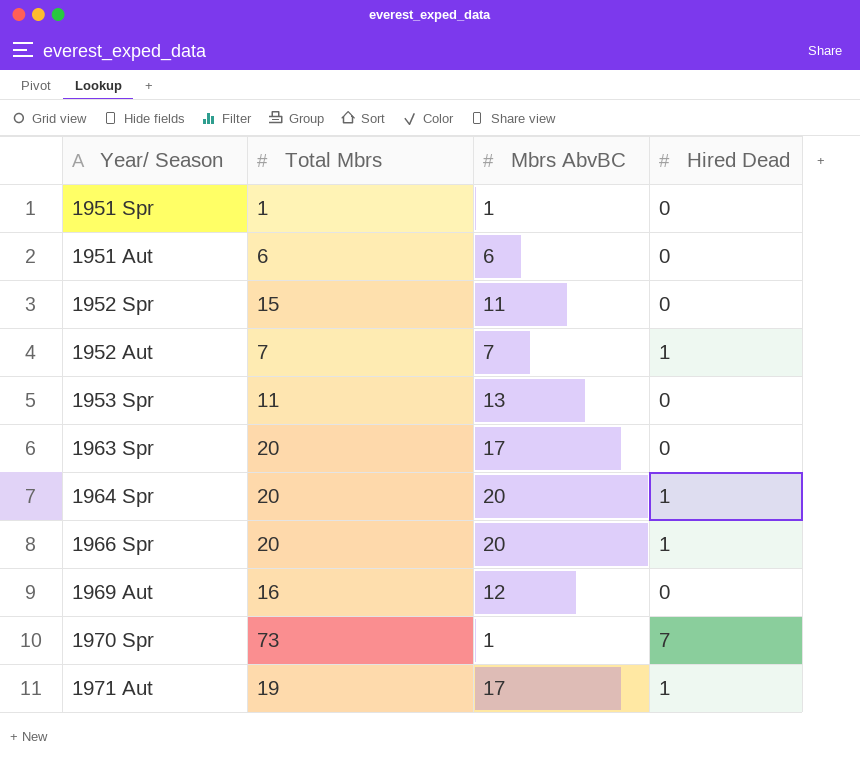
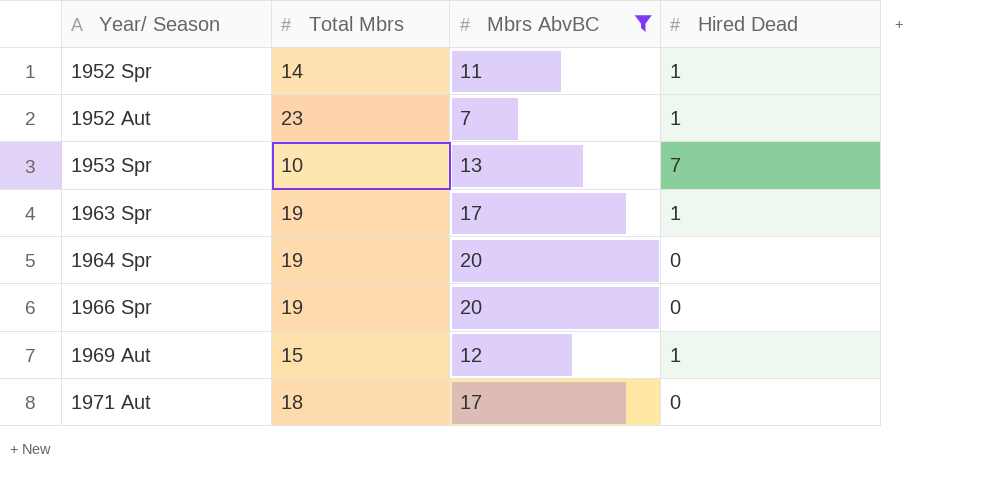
filter: none -> Mbrs AbvBC >= 7
1952 Spr | Total Mbrs: 15 -> 14
1952 Spr | Hired Dead: 0 -> 1
1952 Aut | Total Mbrs: 7 -> 23
1953 Spr | Total Mbrs: 11 -> 10
1953 Spr | Hired Dead: 0 -> 7
1963 Spr | Total Mbrs: 20 -> 19
1963 Spr | Hired Dead: 0 -> 1
1964 Spr | Total Mbrs: 20 -> 19
1964 Spr | Hired Dead: 1 -> 0
1966 Spr | Total Mbrs: 20 -> 19
1966 Spr | Hired Dead: 1 -> 0
1969 Aut | Total Mbrs: 16 -> 15
1969 Aut | Hired Dead: 0 -> 1
1971 Aut | Total Mbrs: 19 -> 18
1971 Aut | Hired Dead: 1 -> 0

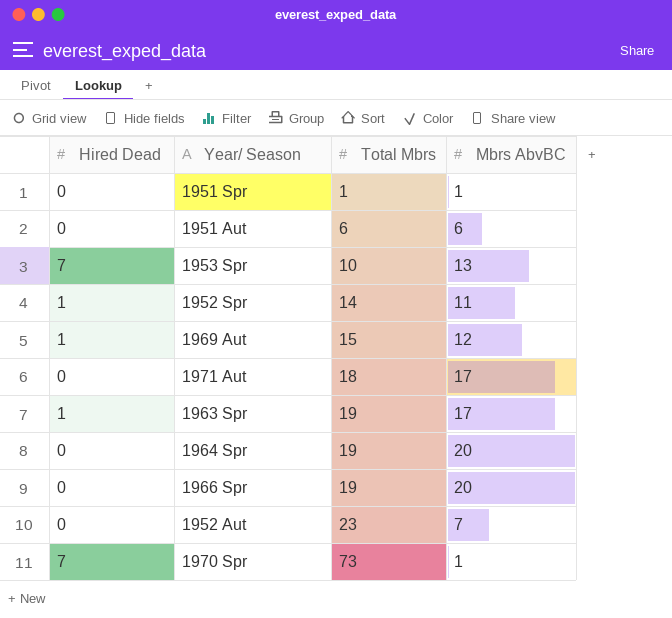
filter: Mbrs AbvBC >= 7 -> none
row order: none -> Total Mbrs ascending
column Hired Dead | position: 4 -> 1
1952 Aut | Hired Dead: 1 -> 0

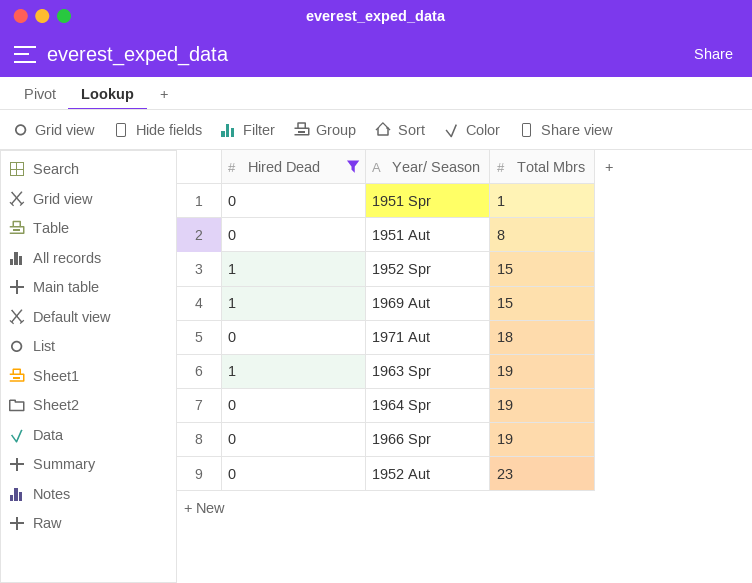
filter: none -> Hired Dead != 7
column Mbrs AbvBC | position: 4 -> none
1951 Aut | Total Mbrs: 6 -> 8
1952 Spr | Total Mbrs: 14 -> 15

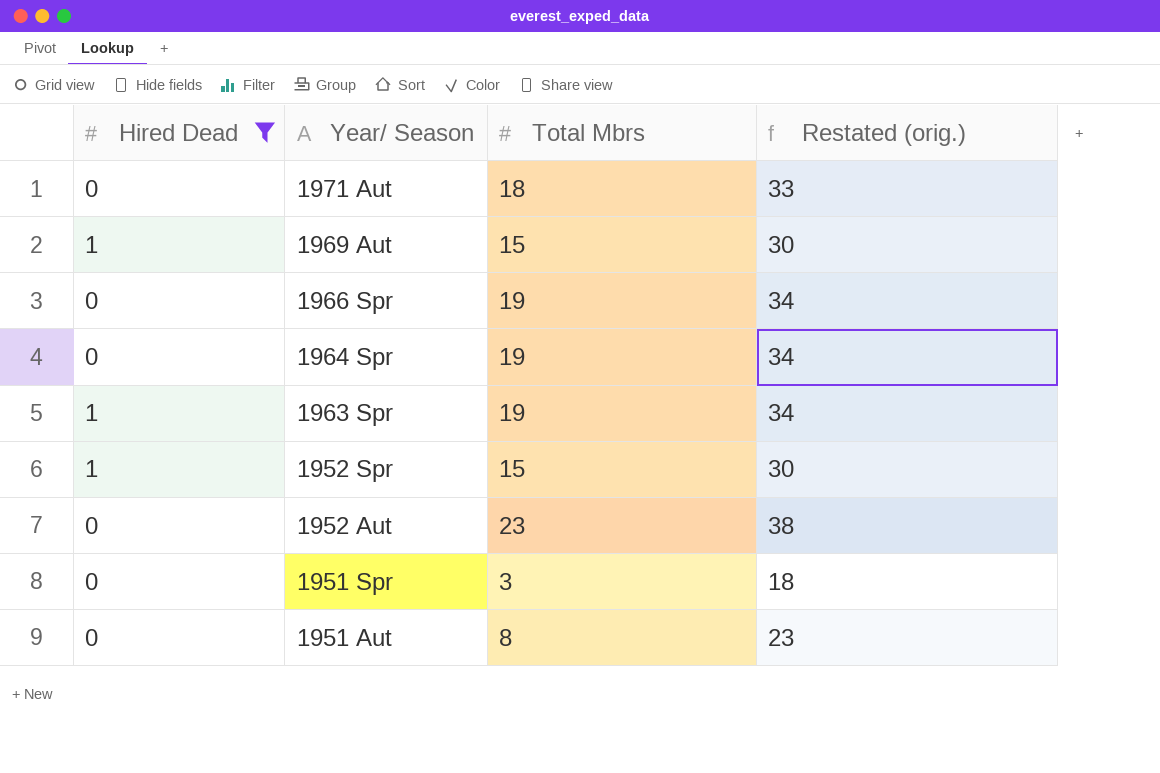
row order: Total Mbrs ascending -> Year/ Season descending
column Restated (orig.) | formula: none -> [Total Mbrs] + 15
1951 Spr | Total Mbrs: 1 -> 3

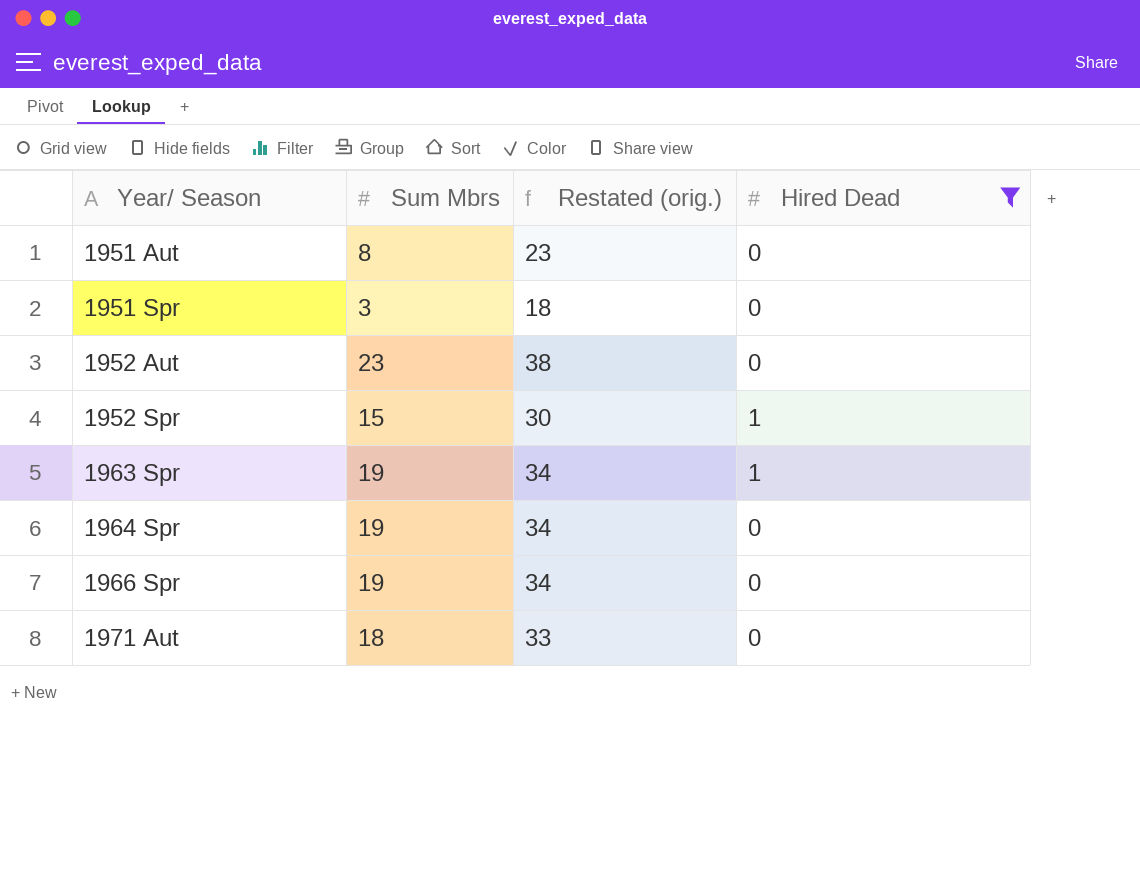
row order: Year/ Season descending -> Year/ Season ascending
column name: Total Mbrs -> Sum Mbrs
column Hired Dead | position: 1 -> 4
row 1969 Aut: 1 | 15 | 30 -> none

